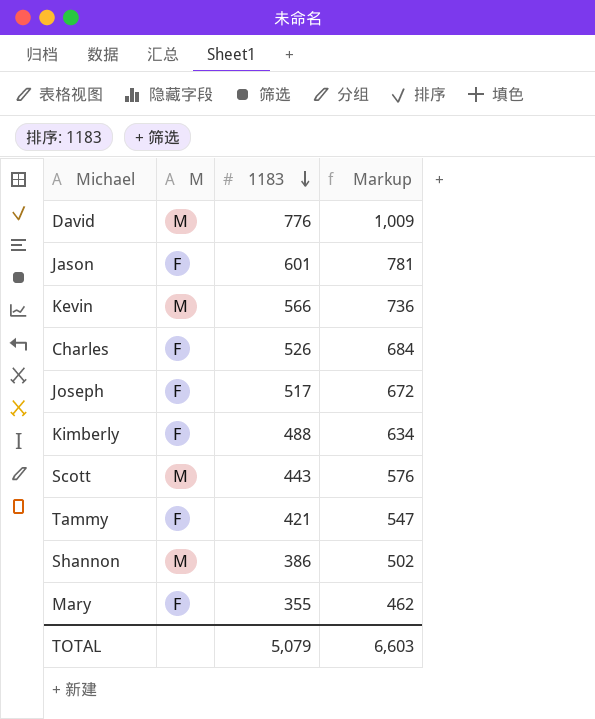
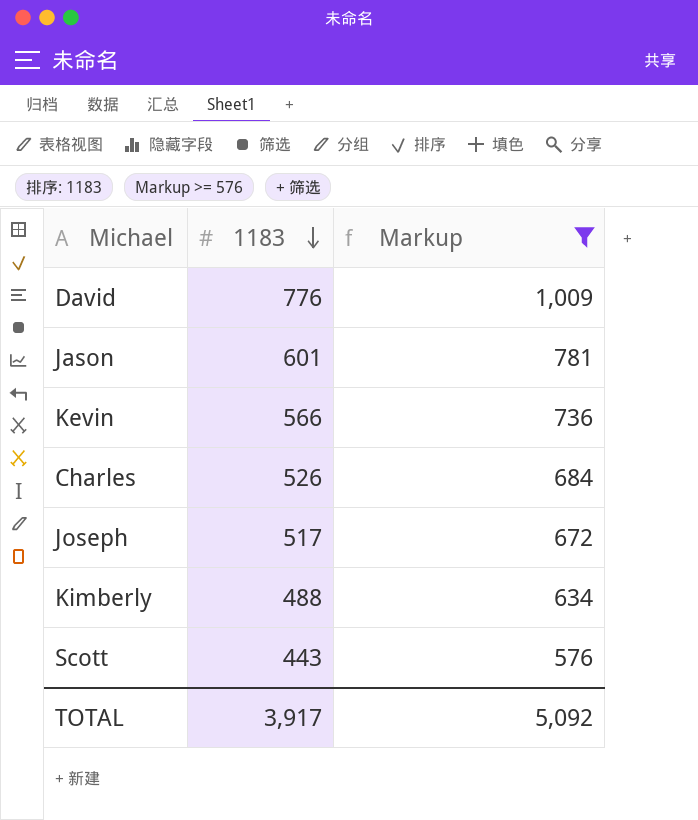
filter: none -> Markup >= 576
column M | position: 2 -> none
TOTAL | 1183: 5,079 -> 3,917
TOTAL | Markup: 6,603 -> 5,092

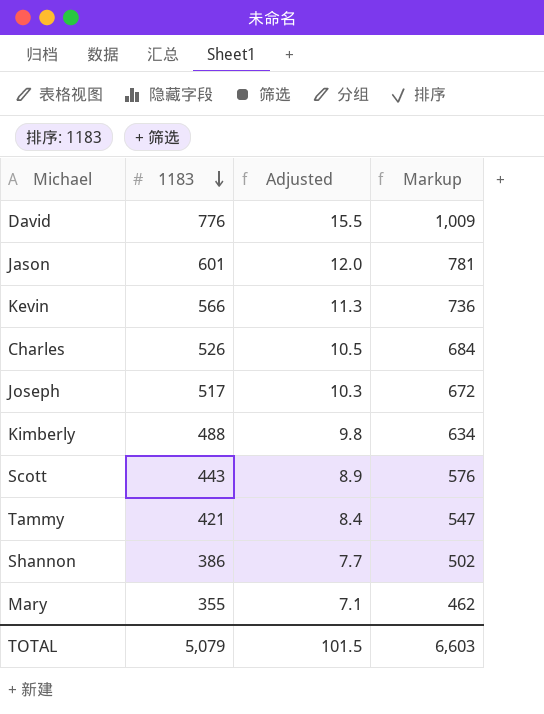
filter: Markup >= 576 -> none
column Adjusted | formula: none -> [1183] * 0.02
TOTAL | 1183: 3,917 -> 5,079
TOTAL | Markup: 5,092 -> 6,603

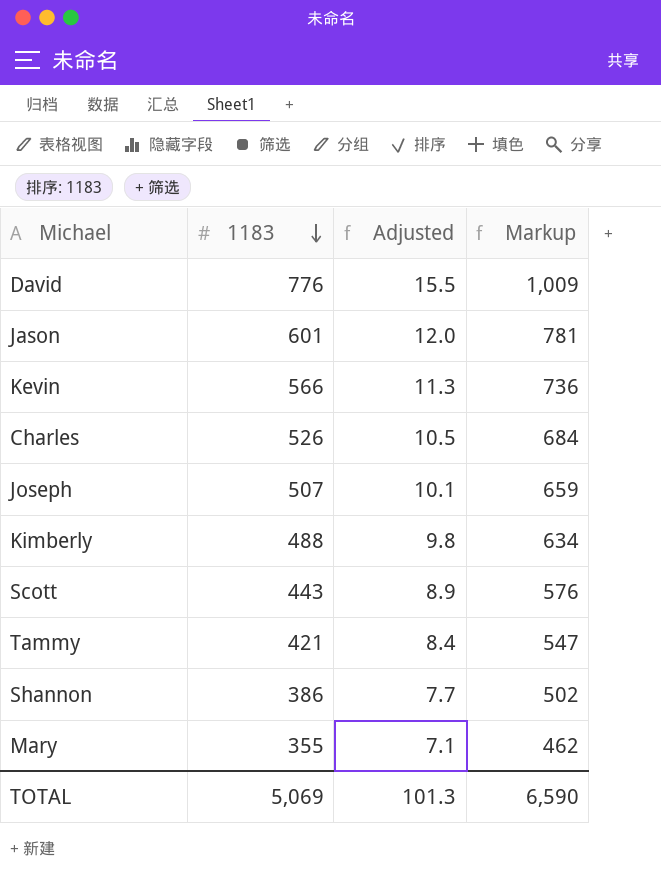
Joseph | 1183: 517 -> 507
Joseph | Adjusted: 10.3 -> 10.1
Joseph | Markup: 672 -> 659
TOTAL | 1183: 5,079 -> 5,069
TOTAL | Adjusted: 101.5 -> 101.3
TOTAL | Markup: 6,603 -> 6,590

